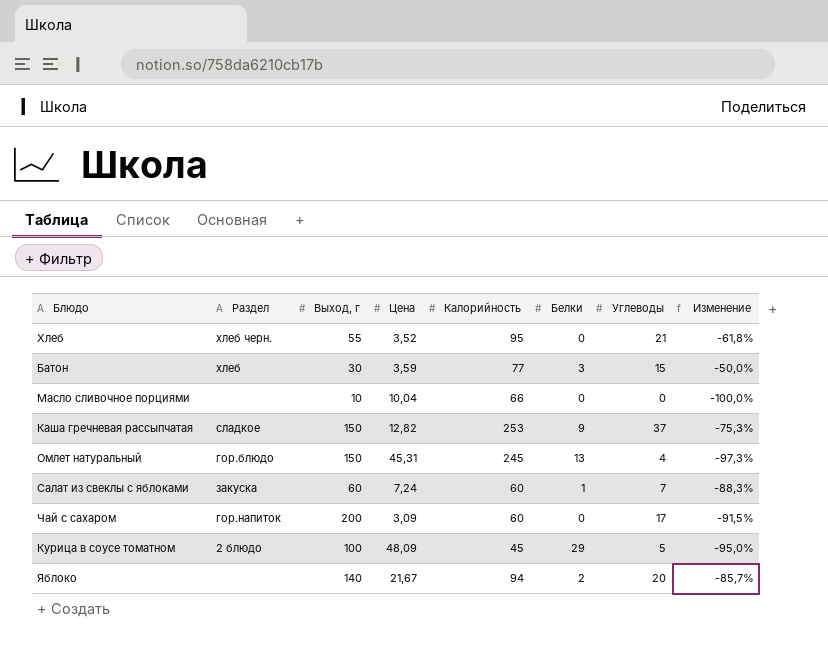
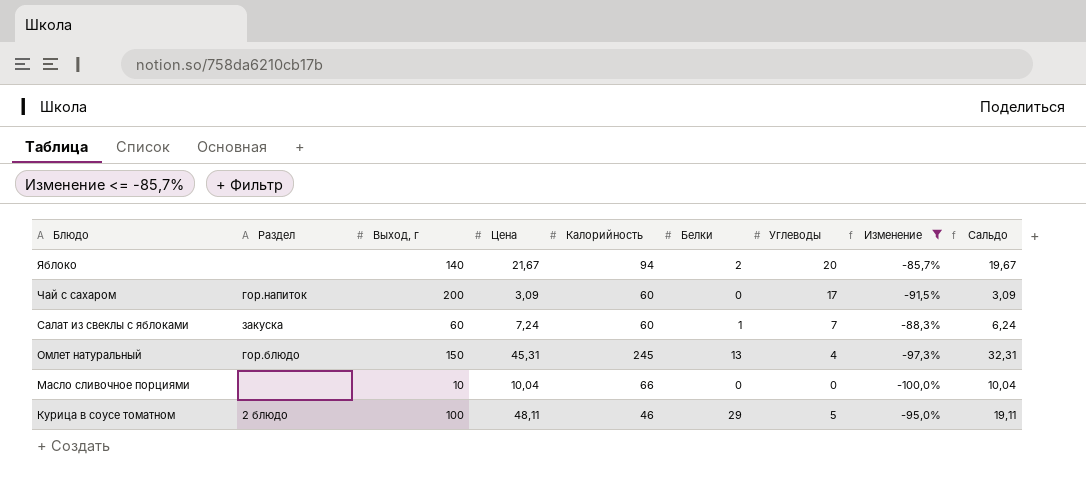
filter: none -> Изменение <= -85,7%
row order: none -> Блюдо descending
column Сальдо | formula: none -> [Цена] - [Белки]
Курица в соусе томатном | Цена: 48,09 -> 48,11
Курица в соусе томатном | Калорийность: 45 -> 46

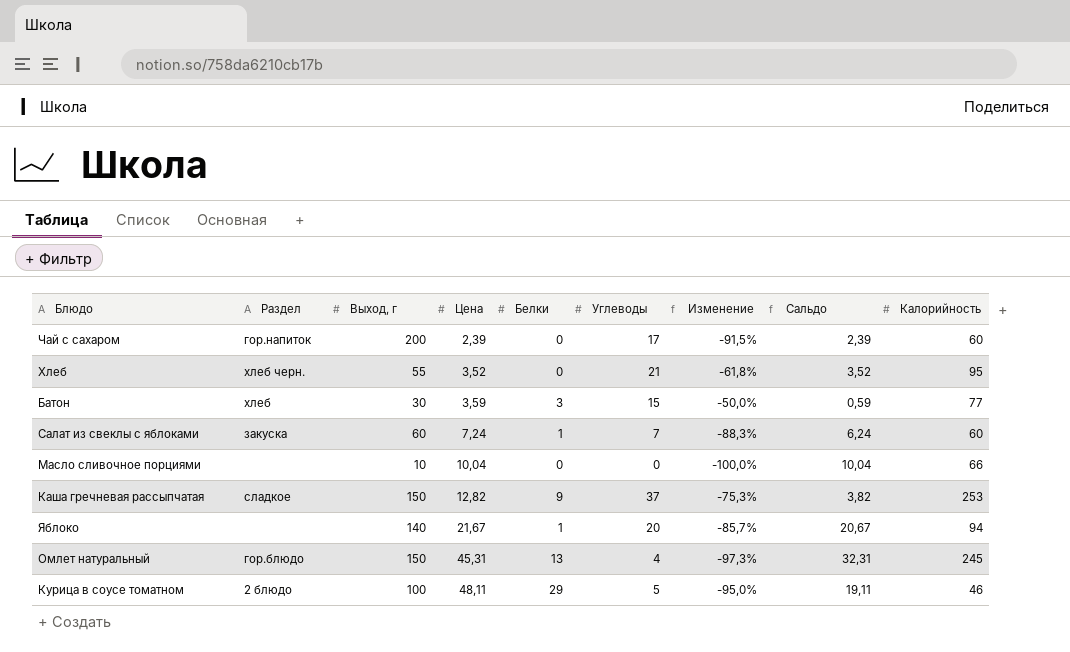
filter: Изменение <= -85,7% -> none
row order: Блюдо descending -> Цена ascending
column Калорийность | position: 5 -> 9
Чай с сахаром | Цена: 3,09 -> 2,39
Чай с сахаром | Сальдо: 3,09 -> 2,39
Яблоко | Белки: 2 -> 1
Яблоко | Сальдо: 19,67 -> 20,67

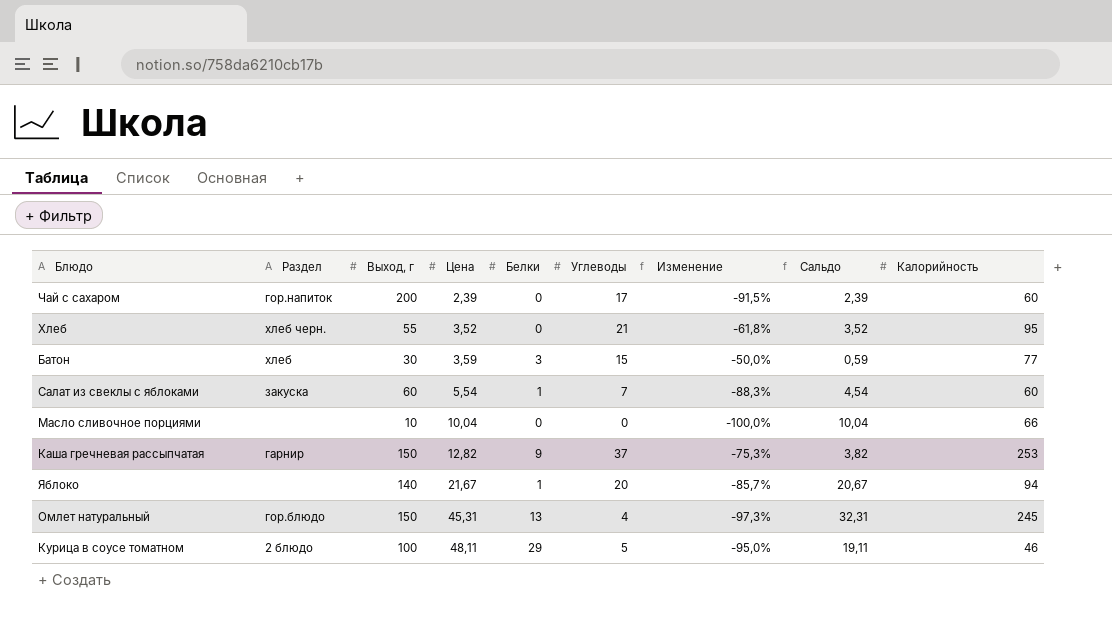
Салат из свеклы с яблоками | Цена: 7,24 -> 5,54
Салат из свеклы с яблоками | Сальдо: 6,24 -> 4,54
Каша гречневая рассыпчатая | Раздел: сладкое -> гарнир

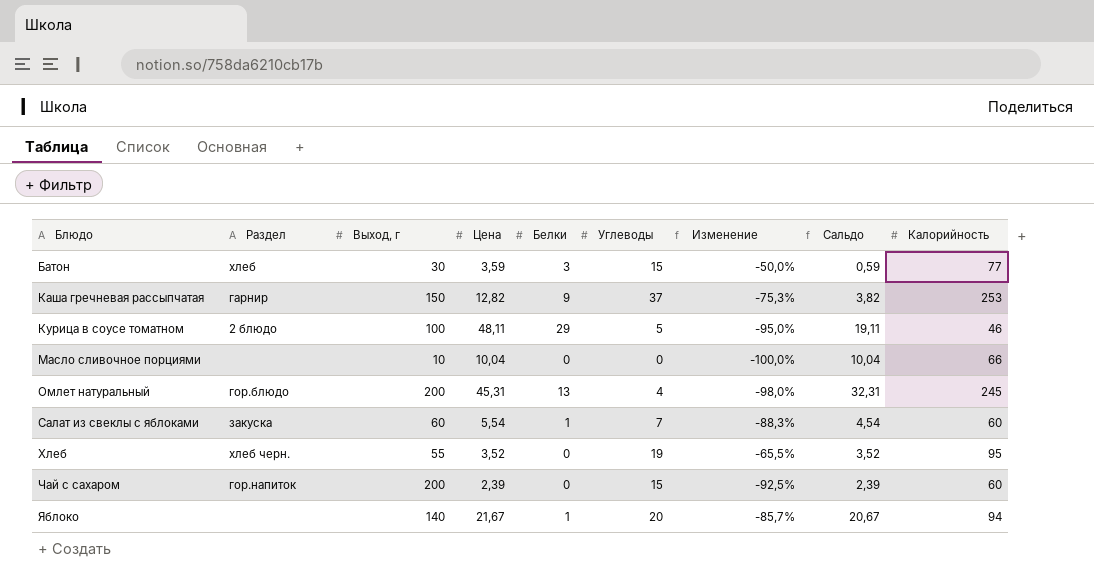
row order: Цена ascending -> Блюдо ascending
Омлет натуральный | Выход, г: 150 -> 200
Омлет натуральный | Изменение: -97,3% -> -98,0%
Хлеб | Углеводы: 21 -> 19
Хлеб | Изменение: -61,8% -> -65,5%
Чай с сахаром | Углеводы: 17 -> 15
Чай с сахаром | Изменение: -91,5% -> -92,5%

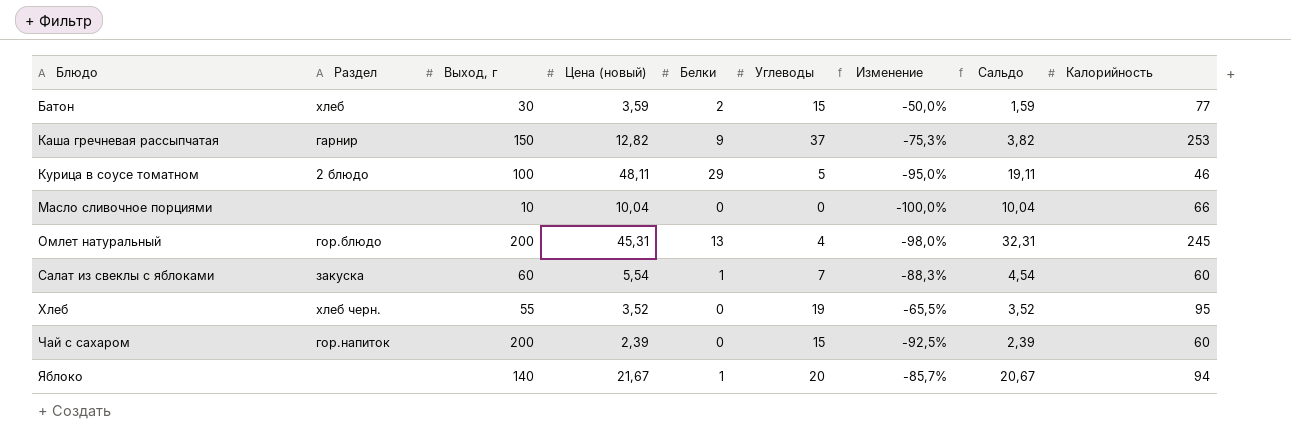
column name: Цена -> Цена (новый)
Батон | Белки: 3 -> 2
Батон | Сальдо: 0,59 -> 1,59

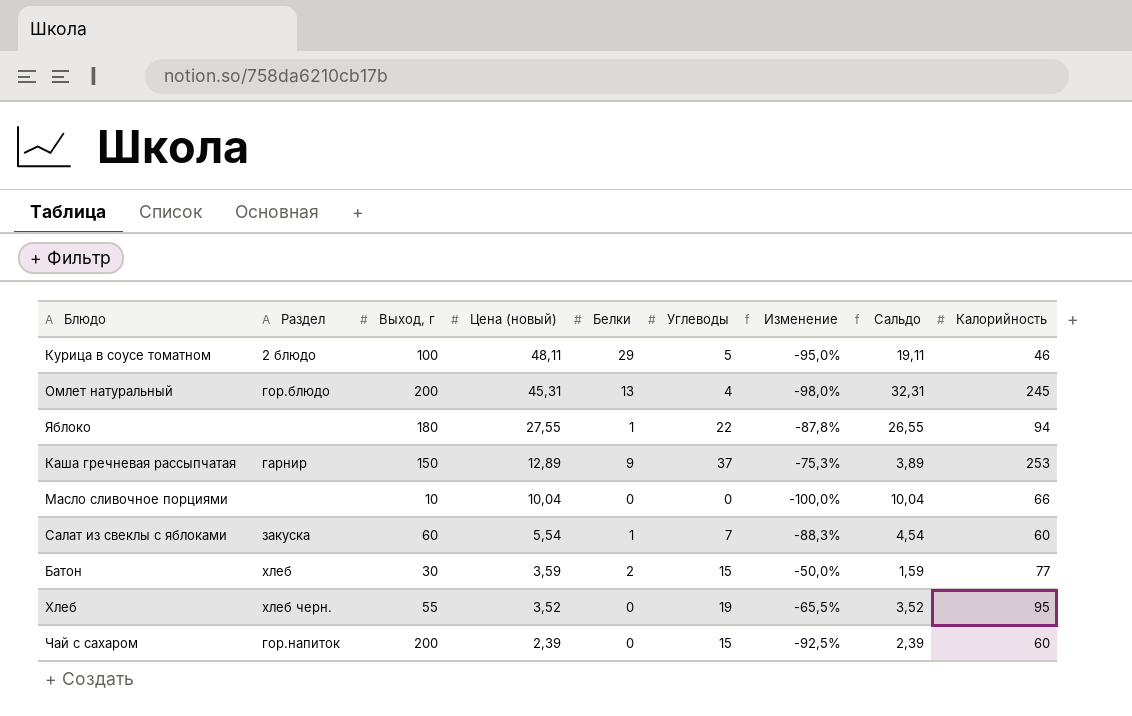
row order: Блюдо ascending -> Цена (новый) descending
Яблоко | Выход, г: 140 -> 180
Яблоко | Цена (новый): 21,67 -> 27,55
Яблоко | Углеводы: 20 -> 22
Яблоко | Изменение: -85,7% -> -87,8%
Яблоко | Сальдо: 20,67 -> 26,55
Каша гречневая рассыпчатая | Цена (новый): 12,82 -> 12,89
Каша гречневая рассыпчатая | Сальдо: 3,82 -> 3,89

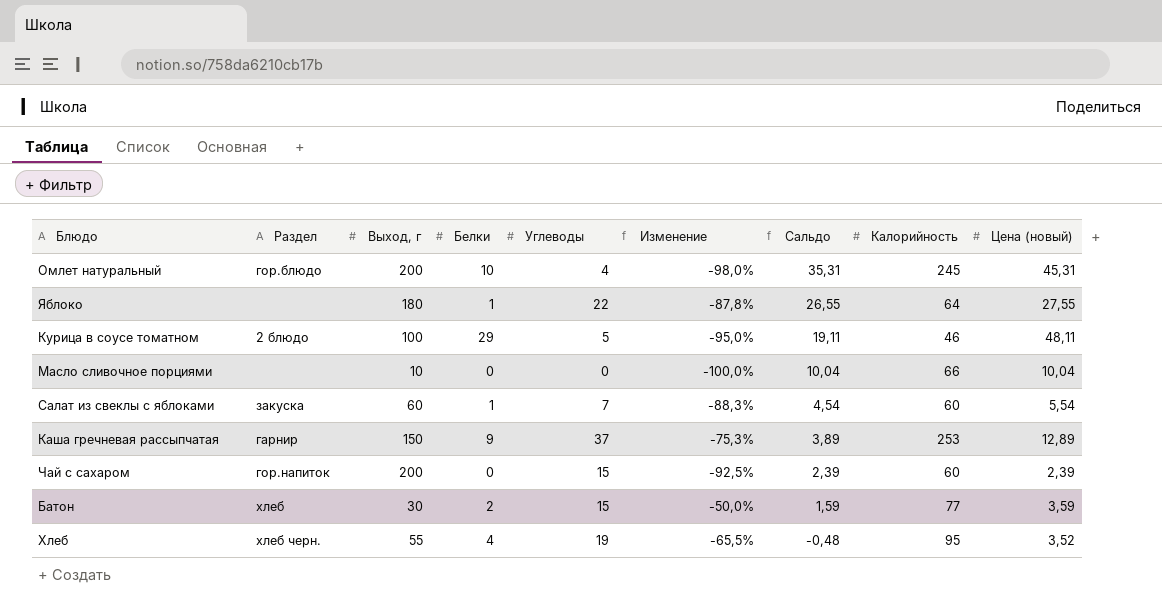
row order: Цена (новый) descending -> Сальдо descending
column Цена (новый) | position: 4 -> 9
Омлет натуральный | Белки: 13 -> 10
Омлет натуральный | Сальдо: 32,31 -> 35,31
Яблоко | Калорийность: 94 -> 64
Хлеб | Белки: 0 -> 4
Хлеб | Сальдо: 3,52 -> -0,48

